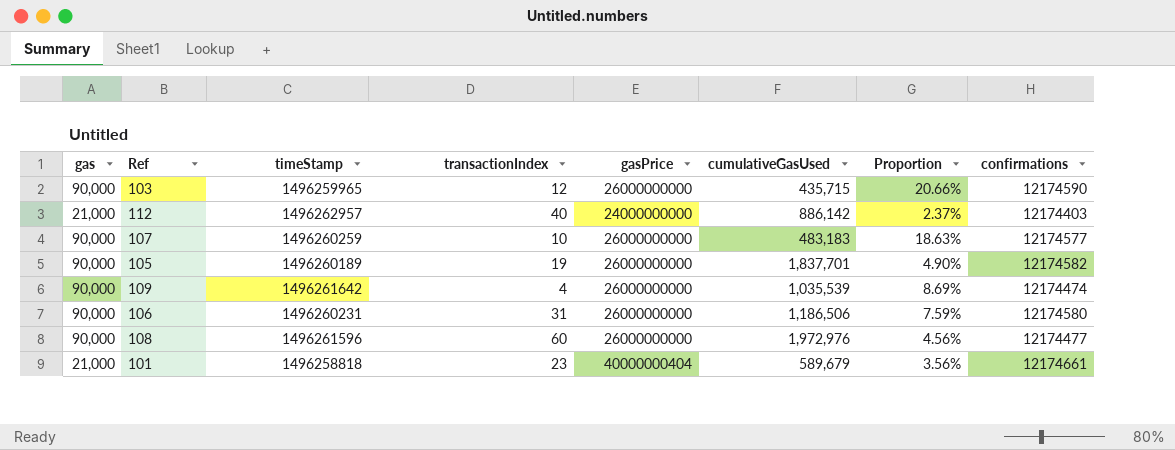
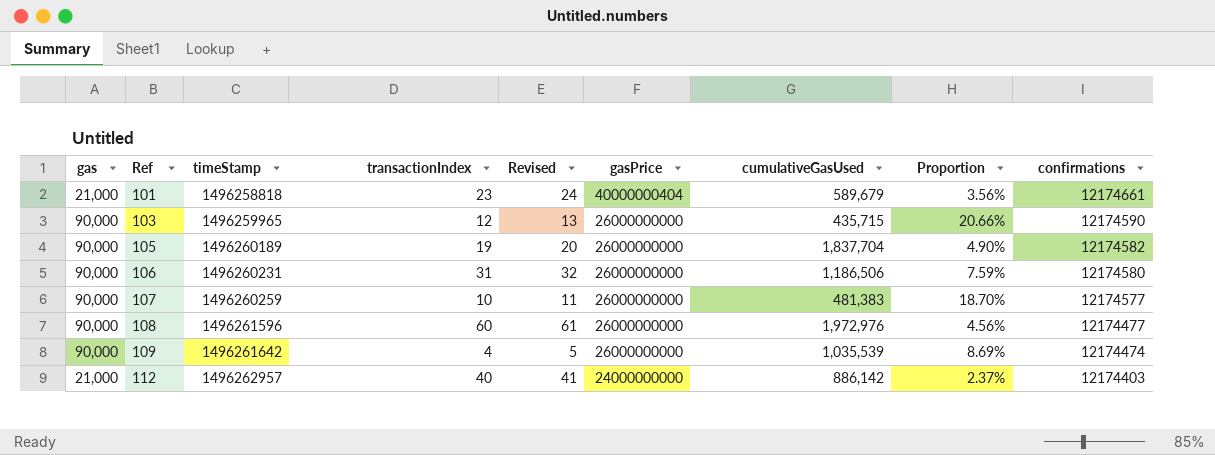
row order: none -> Ref ascending
column Revised | formula: none -> [transactionIndex] + 1
105 | cumulativeGasUsed: 1,837,701 -> 1,837,704
107 | cumulativeGasUsed: 483,183 -> 481,383
107 | Proportion: 18.63% -> 18.70%

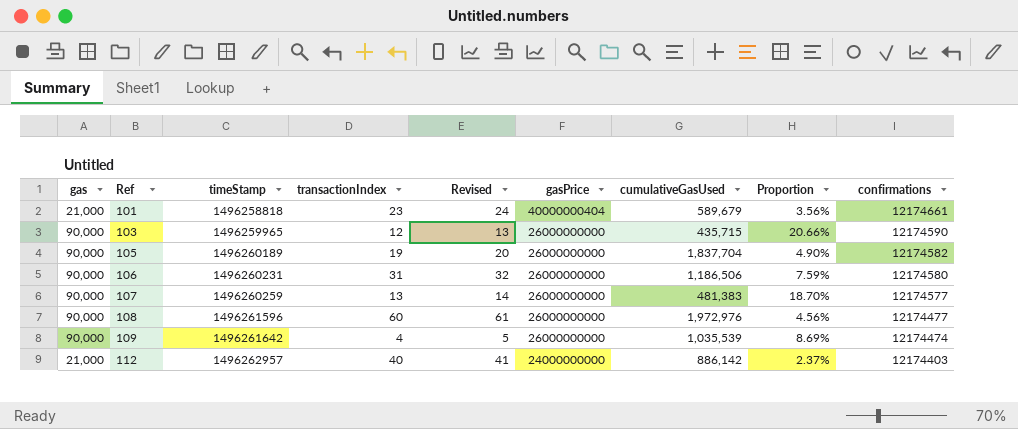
107 | transactionIndex: 10 -> 13
107 | Revised: 11 -> 14

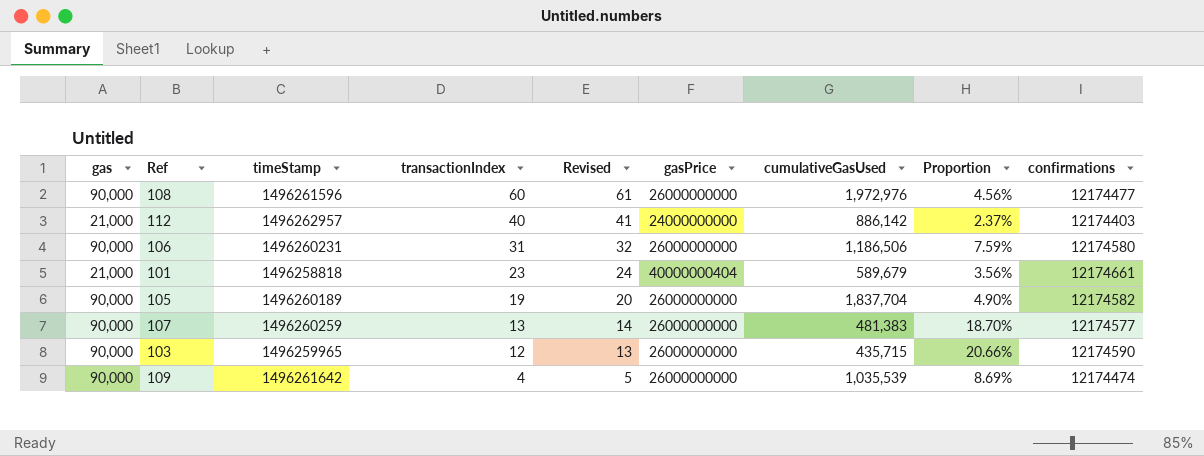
row order: Ref ascending -> transactionIndex descending

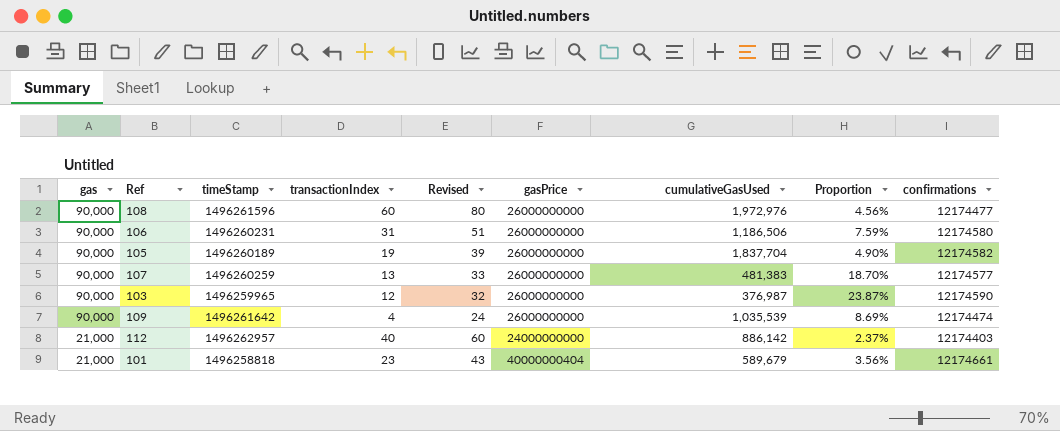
row order: transactionIndex descending -> gas descending
column Revised | formula: [transactionIndex] + 1 -> [transactionIndex] + 20
103 | cumulativeGasUsed: 435,715 -> 376,987
103 | Proportion: 20.66% -> 23.87%

